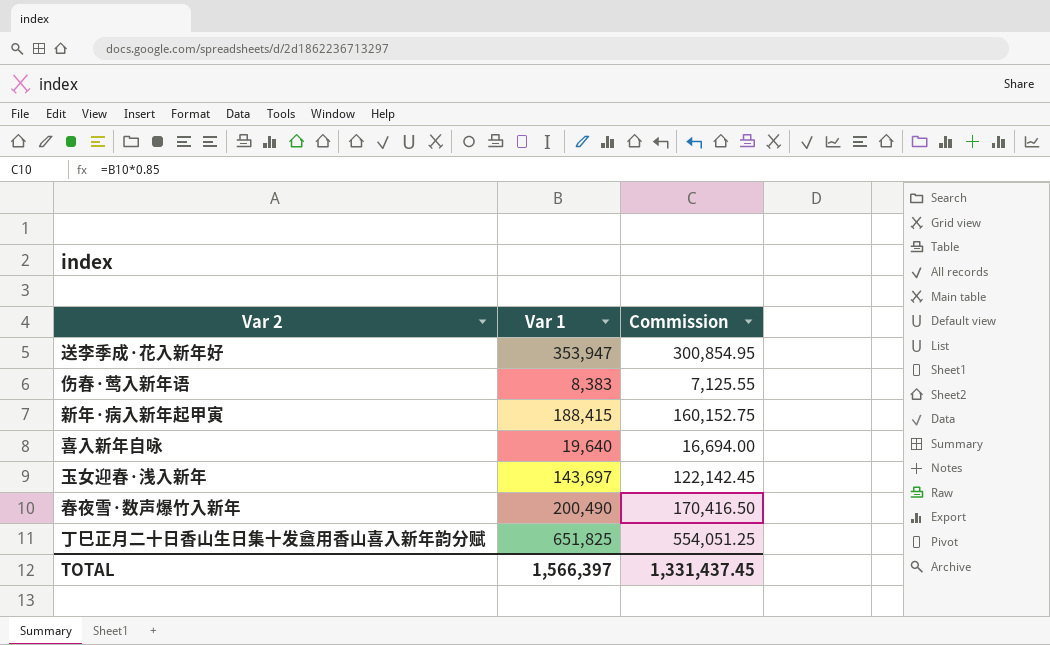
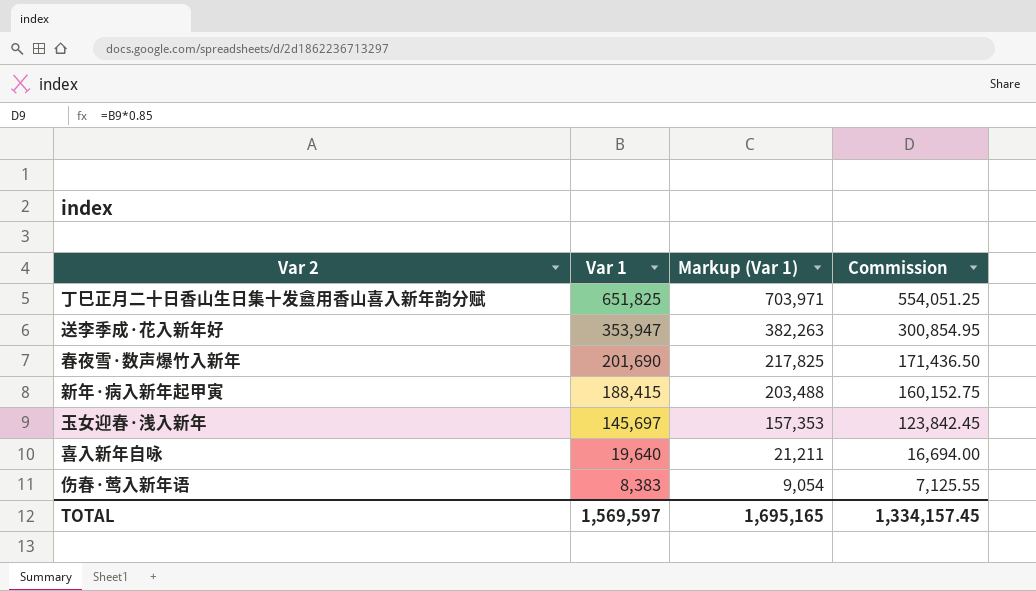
row order: none -> Var 1 descending
column Markup (Var 1) | formula: none -> [Var 1] * 1.08
春夜雪·数声爆竹入新年 | Var 1: 200,490 -> 201,690
春夜雪·数声爆竹入新年 | Commission: 170,416.50 -> 171,436.50
玉女迎春·浅入新年 | Var 1: 143,697 -> 145,697
玉女迎春·浅入新年 | Commission: 122,142.45 -> 123,842.45
TOTAL | Var 1: 1,566,397 -> 1,569,597
TOTAL | Commission: 1,331,437.45 -> 1,334,157.45

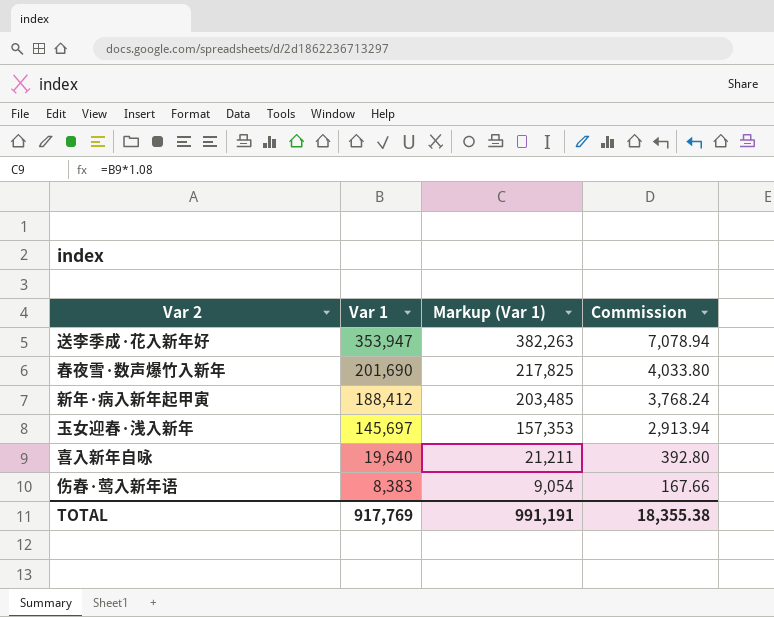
column Commission | formula: [Var 1] * 0.85 -> [Var 1] * 0.02
row 丁巳正月二十日香山生日集十发盦用香山喜入新年韵分赋: 651,825 | 703,971 | 554,051.25 -> none
新年·病入新年起甲寅 | Var 1: 188,415 -> 188,412
新年·病入新年起甲寅 | Markup (Var 1): 203,488 -> 203,485
TOTAL | Var 1: 1,569,597 -> 917,769
TOTAL | Markup (Var 1): 1,695,165 -> 991,191
TOTAL | Commission: 1,334,157.45 -> 18,355.38

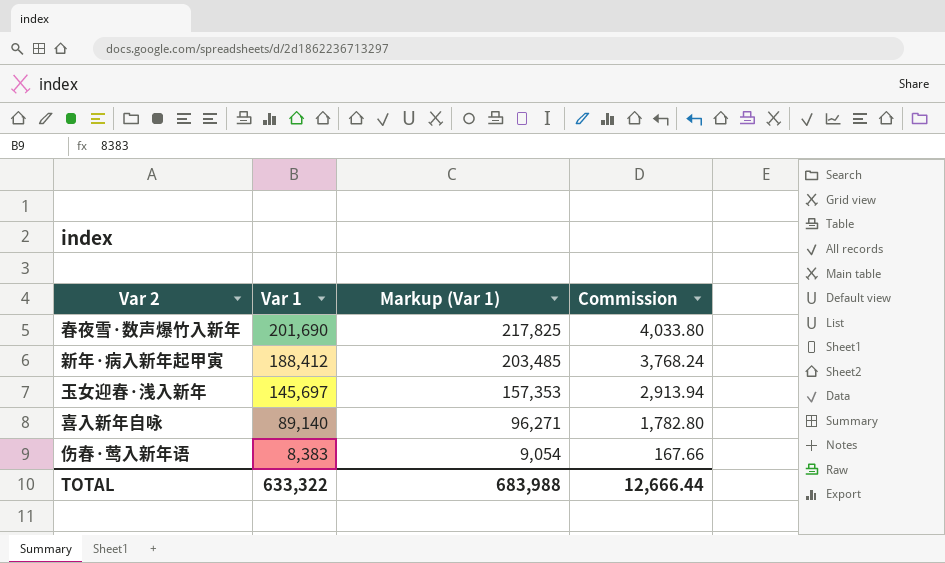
row 送李季成·花入新年好: 353,947 | 382,263 | 7,078.94 -> none
喜入新年自咏 | Var 1: 19,640 -> 89,140
喜入新年自咏 | Markup (Var 1): 21,211 -> 96,271
喜入新年自咏 | Commission: 392.80 -> 1,782.80
TOTAL | Var 1: 917,769 -> 633,322
TOTAL | Markup (Var 1): 991,191 -> 683,988
TOTAL | Commission: 18,355.38 -> 12,666.44

